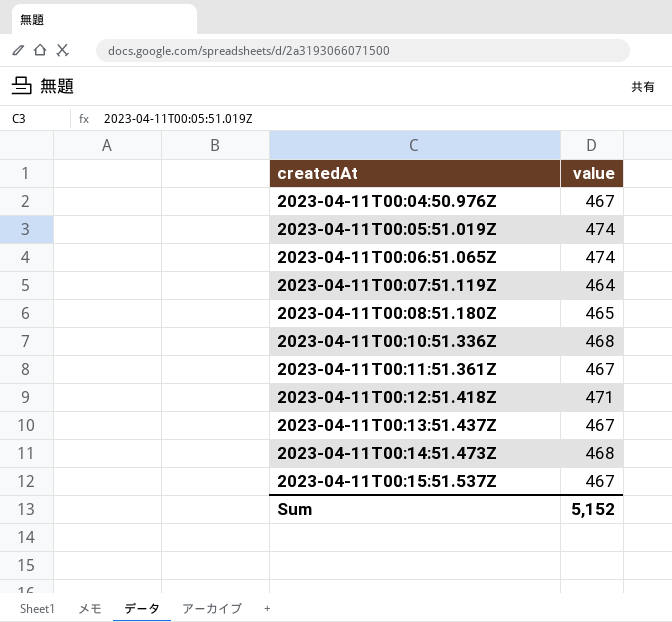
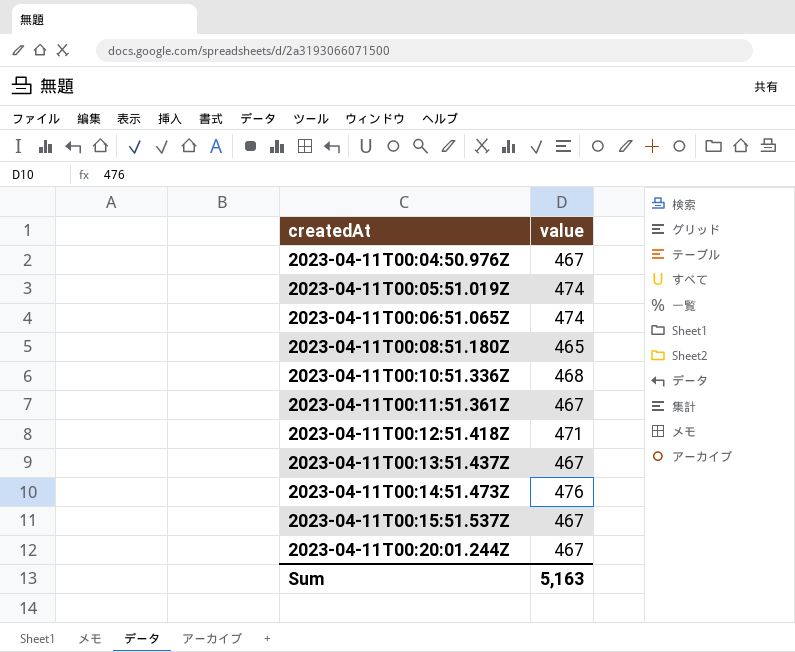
row 2023-04-11T00:07:51.119Z: 464 -> none
2023-04-11T00:14:51.473Z | value: 468 -> 476
row 2023-04-11T00:20:01.244Z: none -> 467
Sum | value: 5,152 -> 5,163

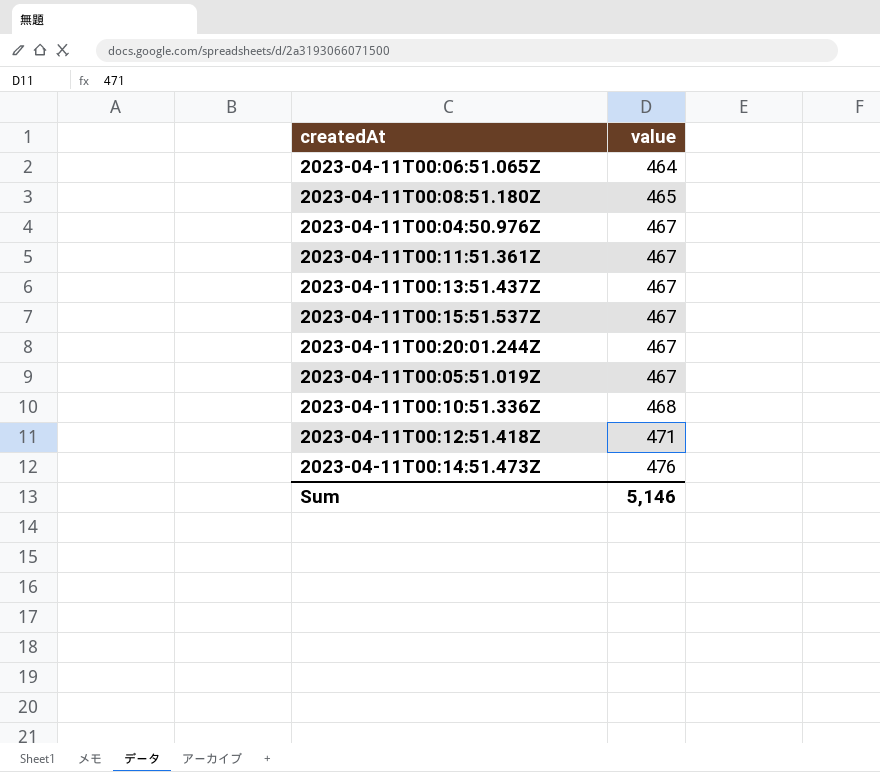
row order: createdAt ascending -> value ascending
2023-04-11T00:06:51.065Z | value: 474 -> 464
2023-04-11T00:05:51.019Z | value: 474 -> 467
Sum | value: 5,163 -> 5,146

